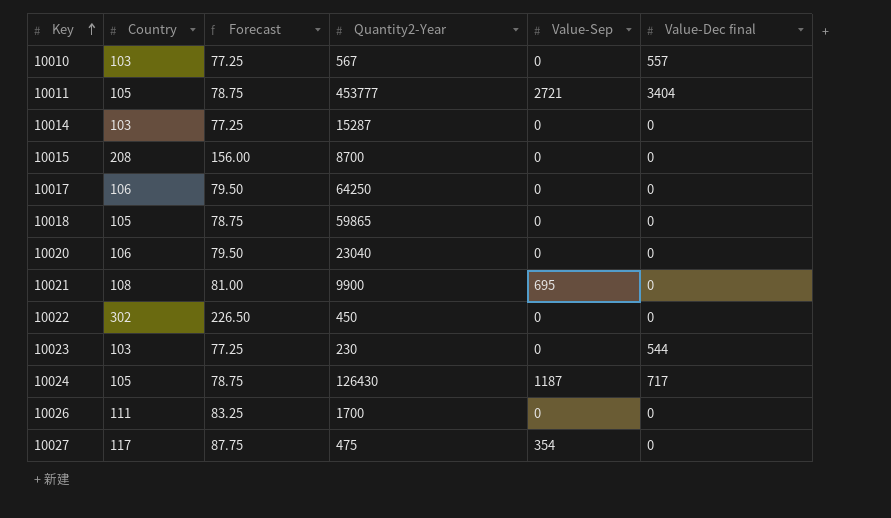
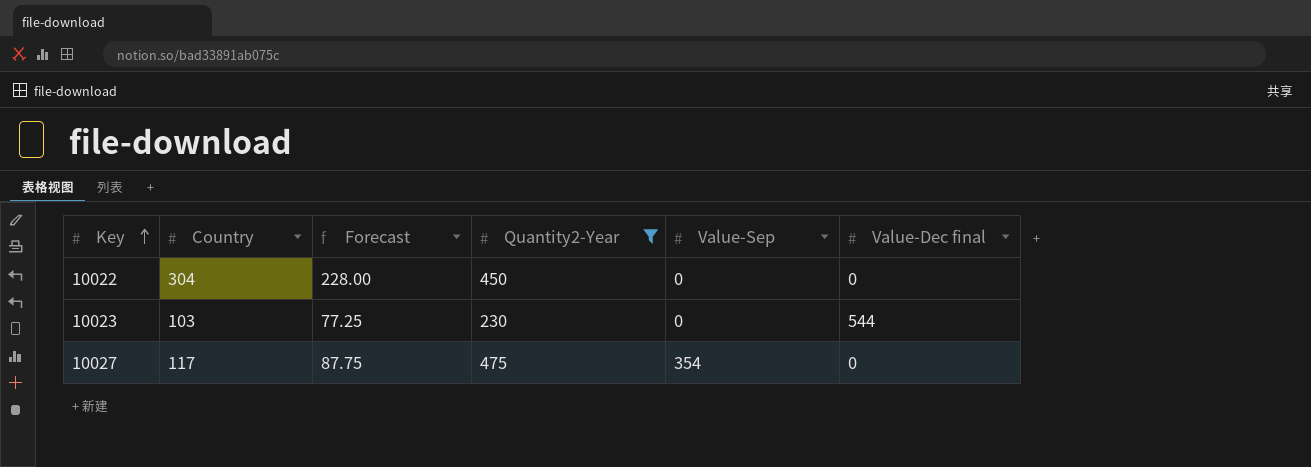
filter: none -> Quantity2-Year <= 475
10022 | Country: 302 -> 304
10022 | Forecast: 226.50 -> 228.00

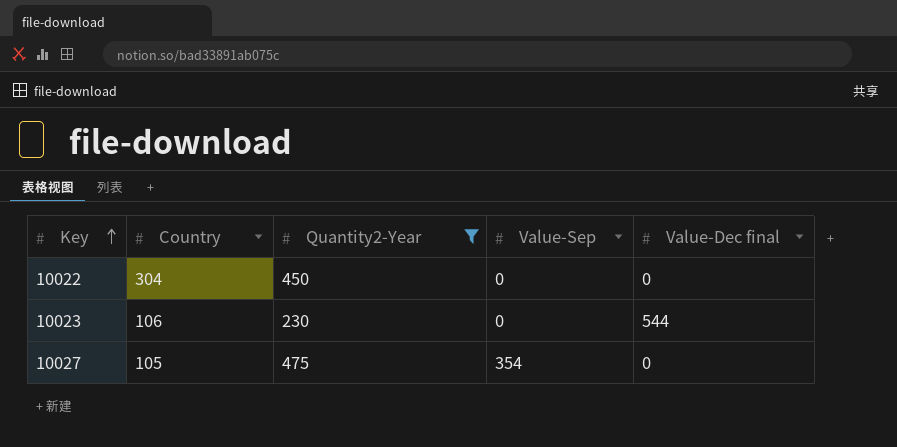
column Forecast | formula: [Country] * 0.75 -> none
10023 | Country: 103 -> 106
10027 | Country: 117 -> 105

